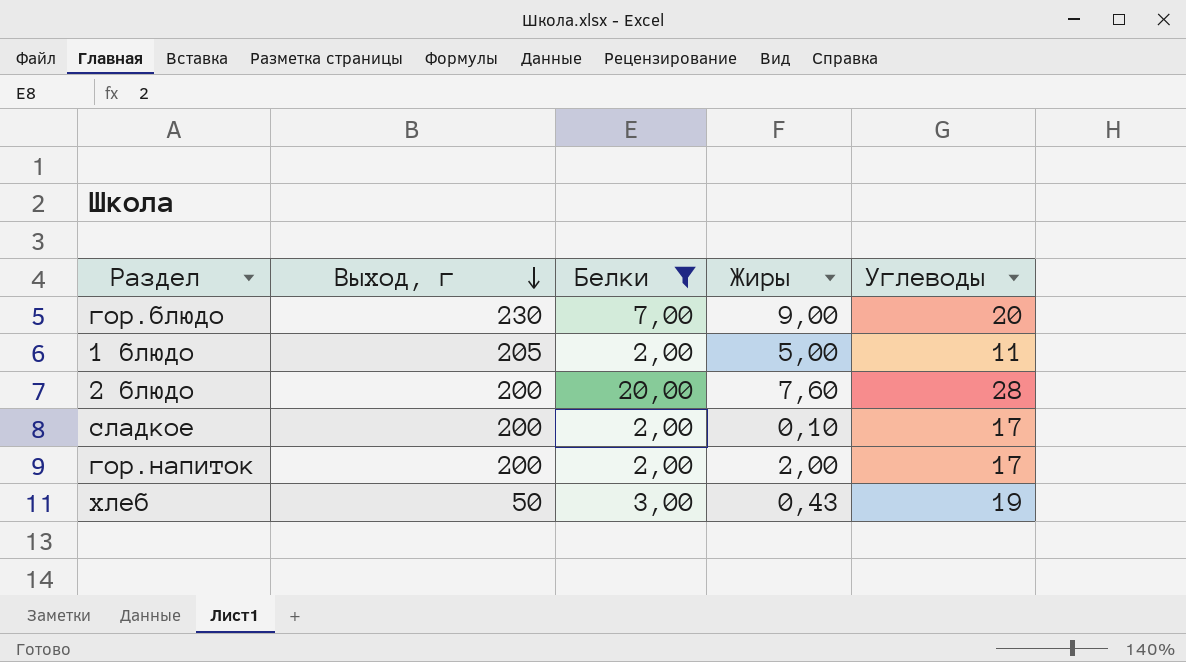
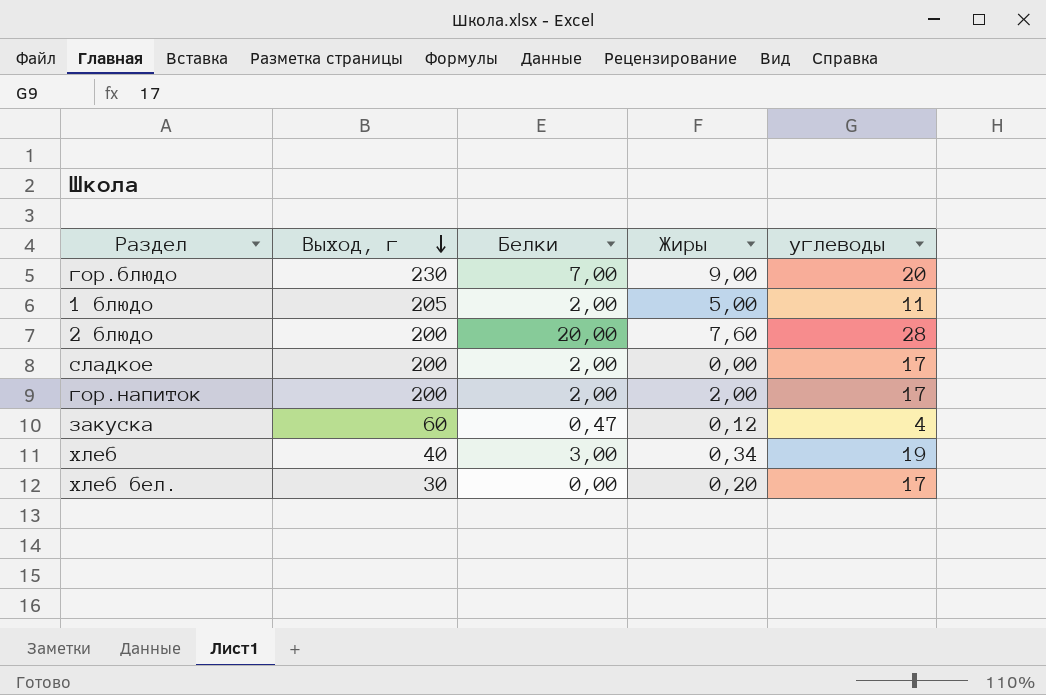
filter: Белки >= 2,00 -> none
column name: Углеводы -> углеводы
сладкое | Жиры: 0,10 -> 0,00
хлеб | Выход, г: 50 -> 40
хлеб | Жиры: 0,43 -> 0,34

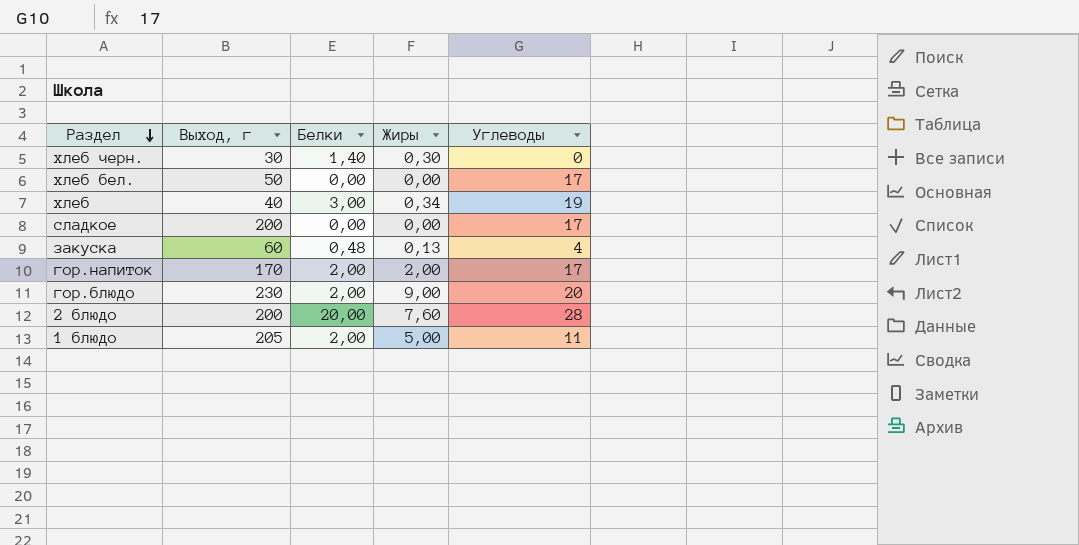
row order: Выход, г descending -> Раздел descending
column name: углеводы -> Углеводы
row хлеб черн.: none -> 30 | 1,40 | 0,30 | 0
хлеб бел. | Выход, г: 30 -> 50
хлеб бел. | Жиры: 0,20 -> 0,00
сладкое | Белки: 2,00 -> 0,00
закуска | Белки: 0,47 -> 0,48
закуска | Жиры: 0,12 -> 0,13
гор.напиток | Выход, г: 200 -> 170
гор.блюдо | Белки: 7,00 -> 2,00

